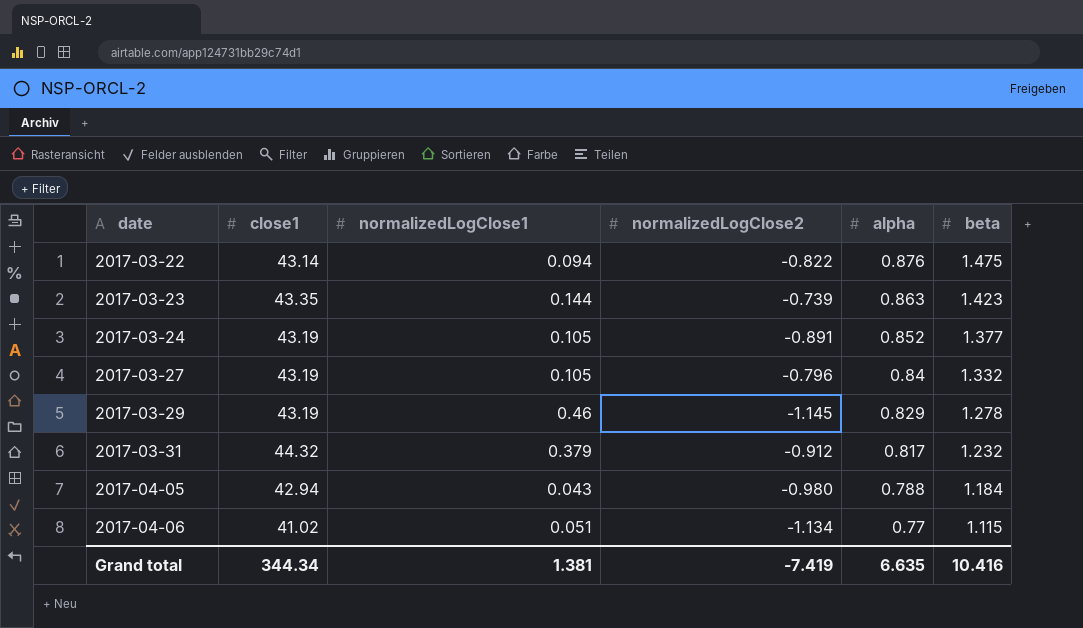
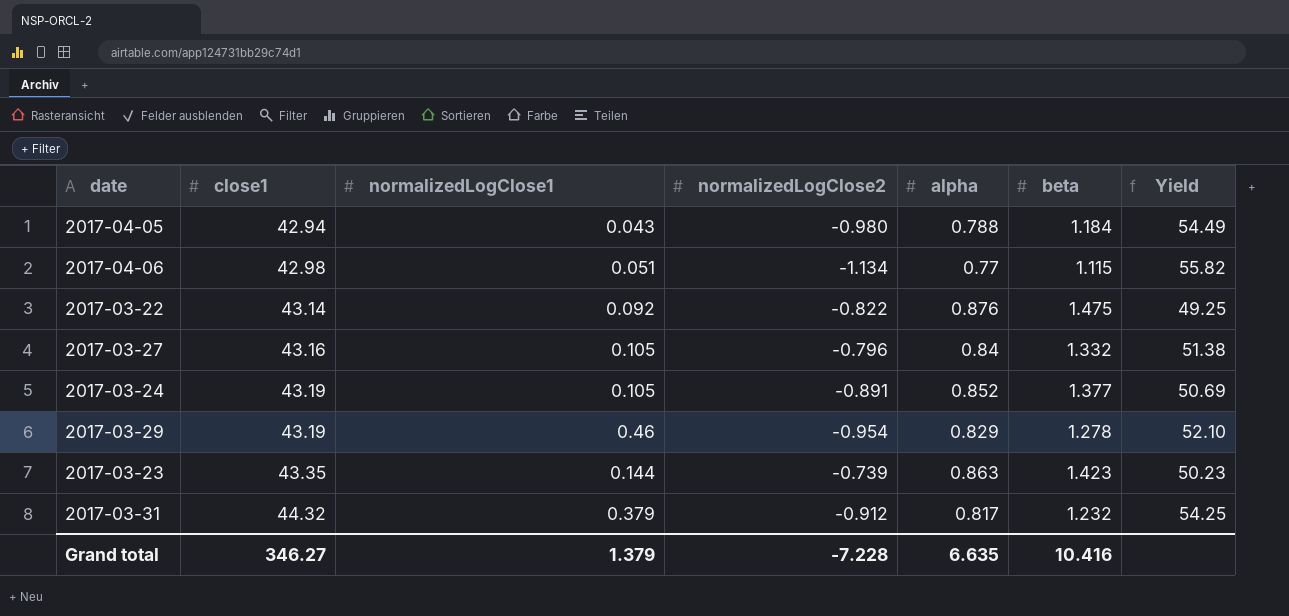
row order: date ascending -> close1 ascending
column Yield | formula: none -> [close1] / [alpha]
2017-04-06 | close1: 41.02 -> 42.98
2017-03-22 | normalizedLogClose1: 0.094 -> 0.092
2017-03-27 | close1: 43.19 -> 43.16
2017-03-29 | normalizedLogClose2: -1.145 -> -0.954
Grand total | close1: 344.34 -> 346.27
Grand total | normalizedLogClose1: 1.381 -> 1.379
Grand total | normalizedLogClose2: -7.419 -> -7.228

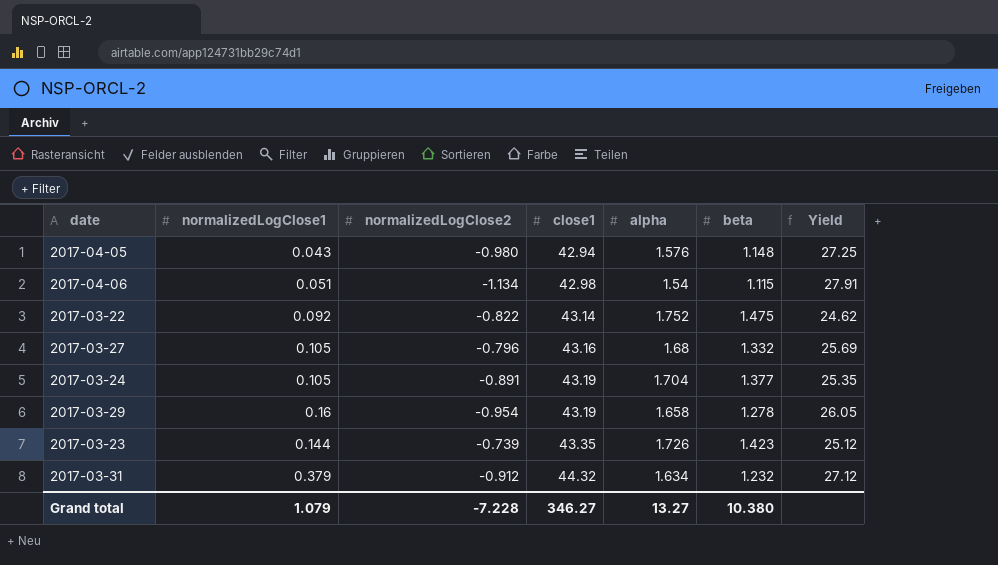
column close1 | position: 2 -> 4
2017-04-05 | alpha: 0.788 -> 1.576
2017-04-05 | beta: 1.184 -> 1.148
2017-04-05 | Yield: 54.49 -> 27.25
2017-04-06 | alpha: 0.77 -> 1.54
2017-04-06 | Yield: 55.82 -> 27.91
2017-03-22 | alpha: 0.876 -> 1.752
2017-03-22 | Yield: 49.25 -> 24.62
2017-03-27 | alpha: 0.84 -> 1.68
2017-03-27 | Yield: 51.38 -> 25.69
2017-03-24 | alpha: 0.852 -> 1.704
2017-03-24 | Yield: 50.69 -> 25.35
2017-03-29 | normalizedLogClose1: 0.46 -> 0.16
2017-03-29 | alpha: 0.829 -> 1.658
2017-03-29 | Yield: 52.10 -> 26.05
2017-03-23 | alpha: 0.863 -> 1.726
2017-03-23 | Yield: 50.23 -> 25.12
2017-03-31 | alpha: 0.817 -> 1.634
2017-03-31 | Yield: 54.25 -> 27.12
Grand total | normalizedLogClose1: 1.379 -> 1.079
Grand total | alpha: 6.635 -> 13.27
Grand total | beta: 10.416 -> 10.380

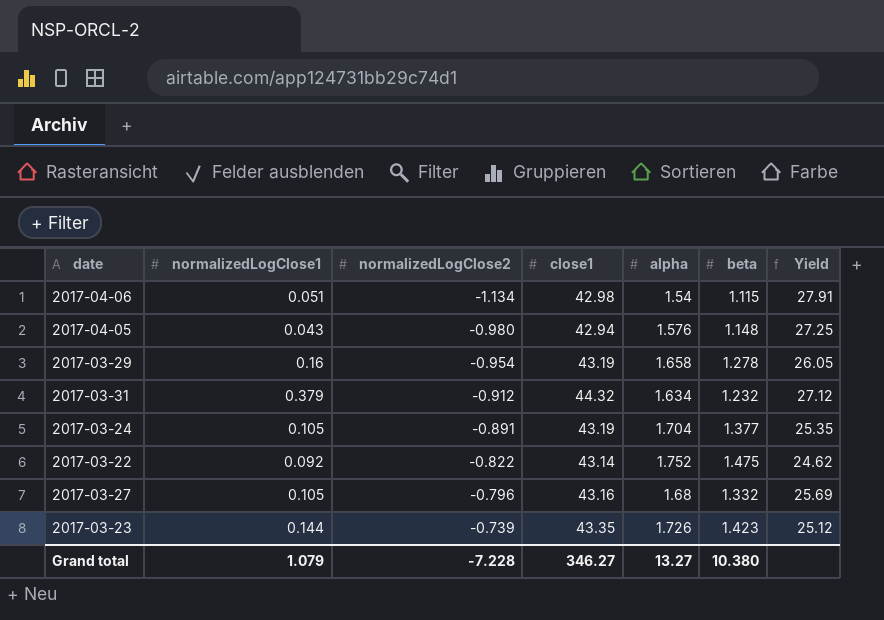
row order: close1 ascending -> normalizedLogClose2 ascending

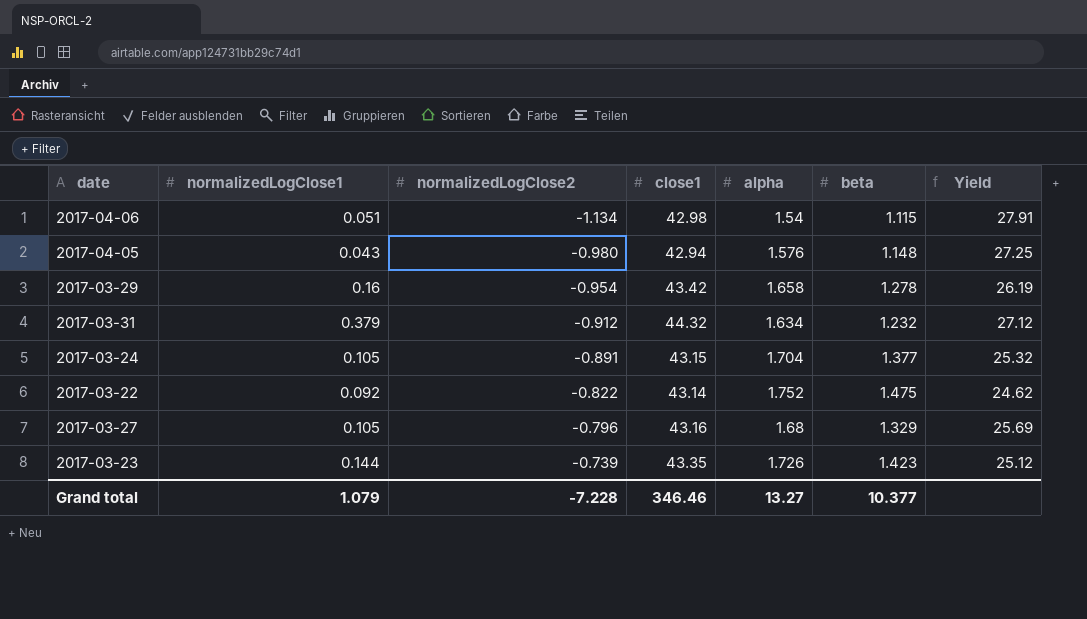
2017-03-29 | close1: 43.19 -> 43.42
2017-03-29 | Yield: 26.05 -> 26.19
2017-03-24 | close1: 43.19 -> 43.15
2017-03-24 | Yield: 25.35 -> 25.32
2017-03-27 | beta: 1.332 -> 1.329
Grand total | close1: 346.27 -> 346.46
Grand total | beta: 10.380 -> 10.377

